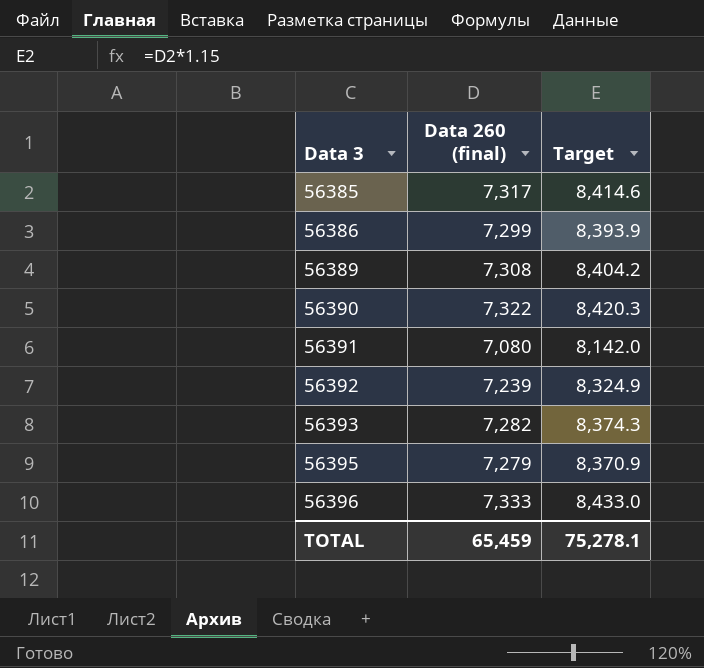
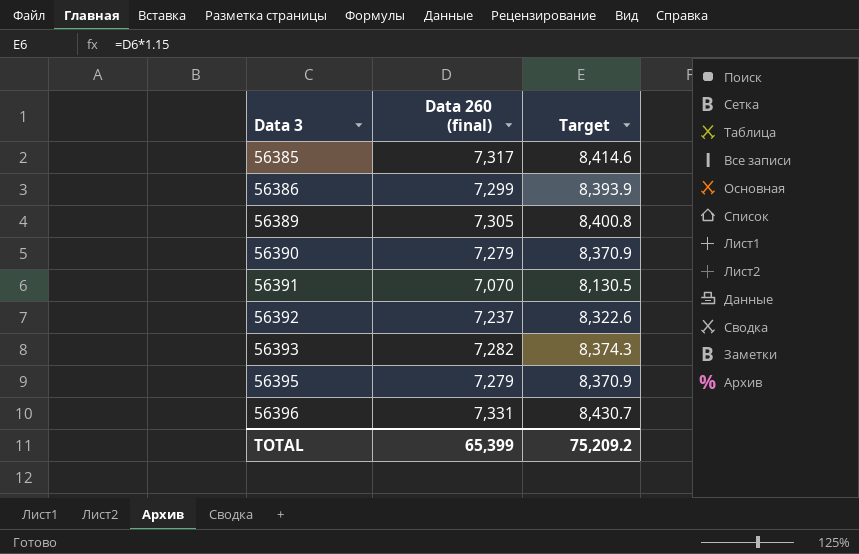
56389 | Data 260 (final): 7,308 -> 7,305
56389 | Target: 8,404.2 -> 8,400.8
56390 | Data 260 (final): 7,322 -> 7,279
56390 | Target: 8,420.3 -> 8,370.9
56391 | Data 260 (final): 7,080 -> 7,070
56391 | Target: 8,142.0 -> 8,130.5
56392 | Data 260 (final): 7,239 -> 7,237
56392 | Target: 8,324.9 -> 8,322.6
56396 | Data 260 (final): 7,333 -> 7,331
56396 | Target: 8,433.0 -> 8,430.7
TOTAL | Data 260 (final): 65,459 -> 65,399
TOTAL | Target: 75,278.1 -> 75,209.2

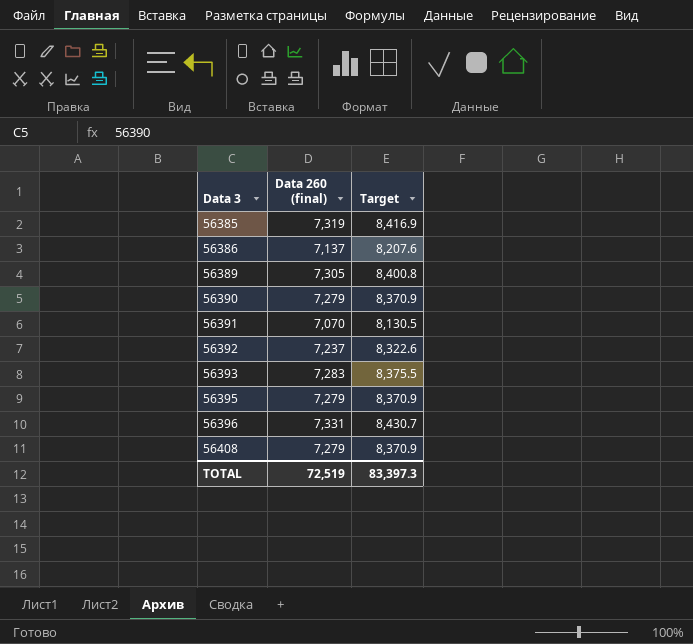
56385 | Data 260 (final): 7,317 -> 7,319
56385 | Target: 8,414.6 -> 8,416.9
56386 | Data 260 (final): 7,299 -> 7,137
56386 | Target: 8,393.9 -> 8,207.6
56393 | Data 260 (final): 7,282 -> 7,283
56393 | Target: 8,374.3 -> 8,375.5
row 56408: none -> 7,279 | 8,370.9
TOTAL | Data 260 (final): 65,399 -> 72,519
TOTAL | Target: 75,209.2 -> 83,397.3

